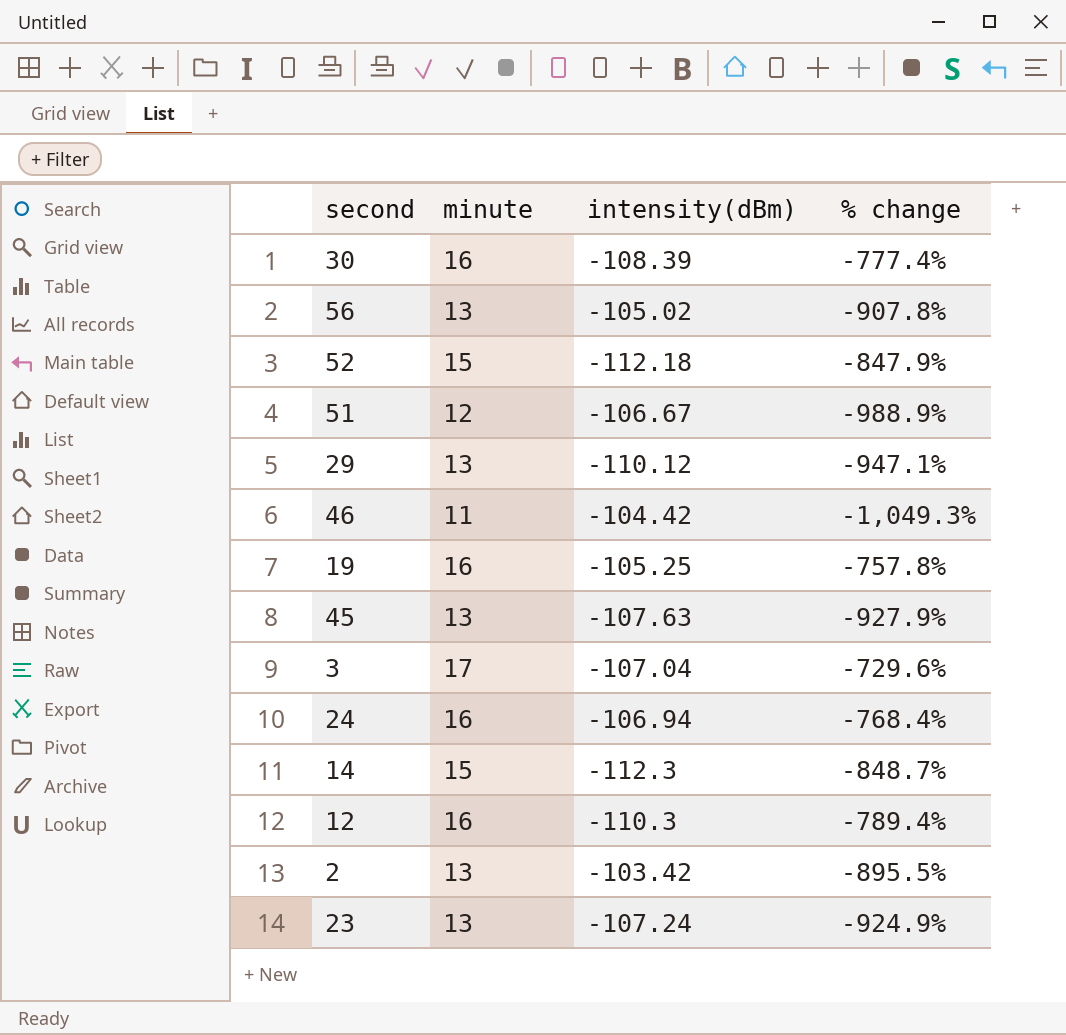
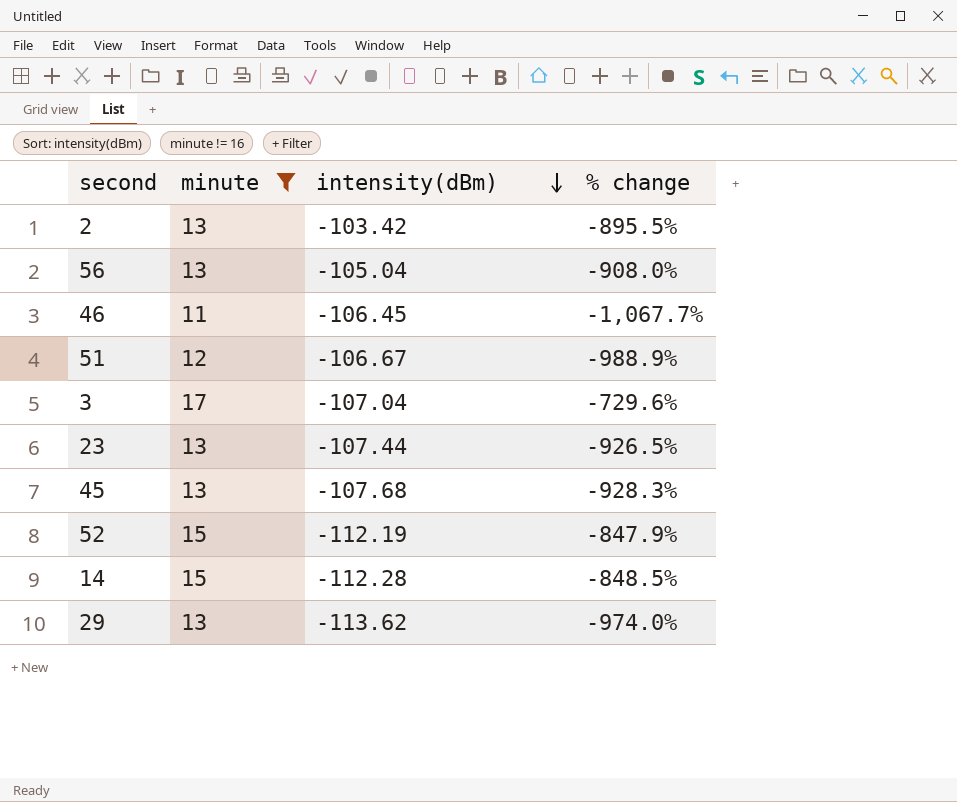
filter: none -> minute != 16
row order: none -> intensity(dBm) descending
56 | intensity(dBm): -105.02 -> -105.04
56 | % change: -907.8% -> -908.0%
46 | intensity(dBm): -104.42 -> -106.45
46 | % change: -1,049.3% -> -1,067.7%
23 | intensity(dBm): -107.24 -> -107.44
23 | % change: -924.9% -> -926.5%
45 | intensity(dBm): -107.63 -> -107.68
45 | % change: -927.9% -> -928.3%
52 | intensity(dBm): -112.18 -> -112.19
14 | intensity(dBm): -112.3 -> -112.28
14 | % change: -848.7% -> -848.5%
29 | intensity(dBm): -110.12 -> -113.62
29 | % change: -947.1% -> -974.0%

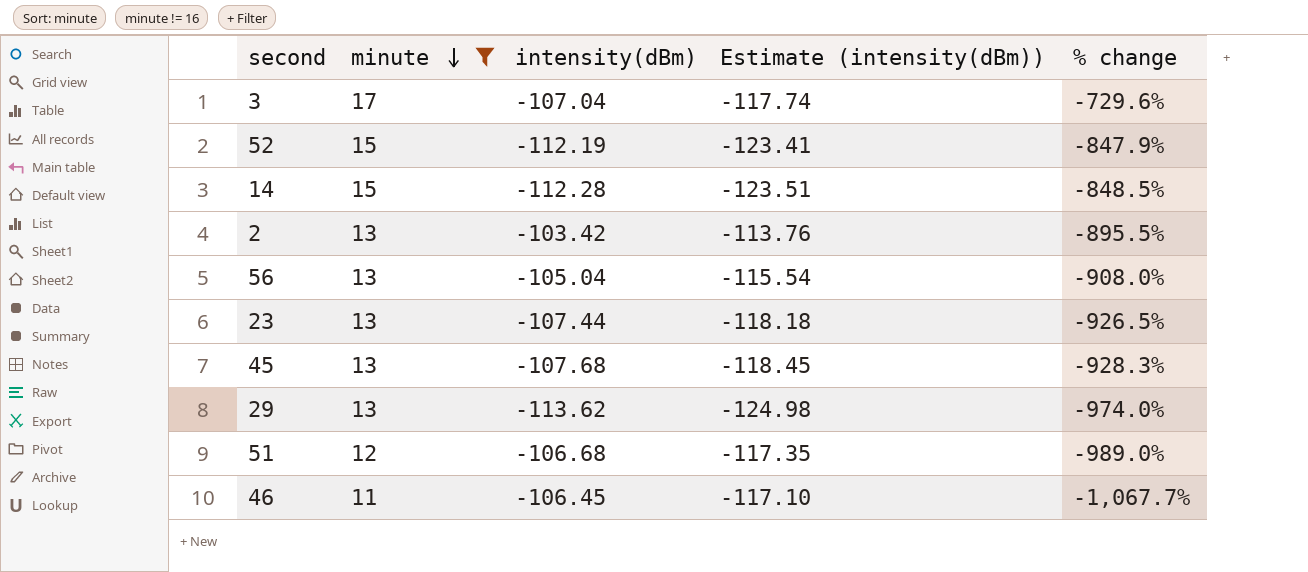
row order: intensity(dBm) descending -> minute descending
column Estimate (intensity(dBm)) | formula: none -> [intensity(dBm)] * 1.1
51 | intensity(dBm): -106.67 -> -106.68
51 | % change: -988.9% -> -989.0%

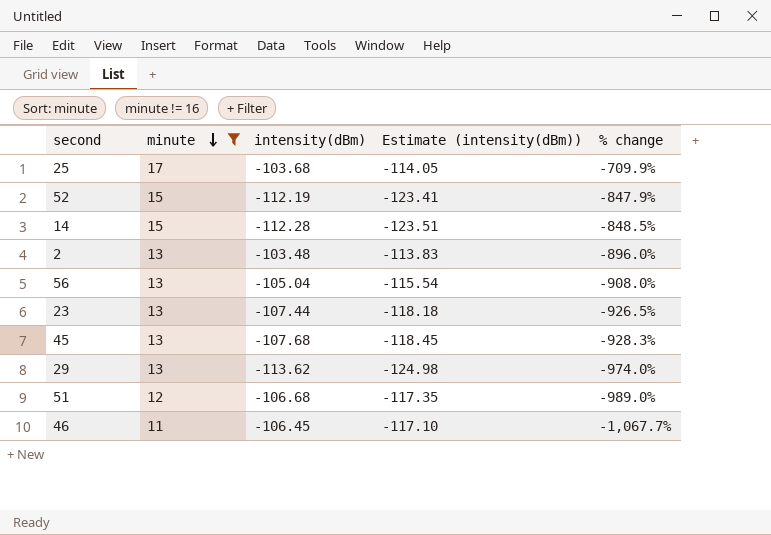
row 3: 17 | -107.04 | -117.74 | -729.6% -> none
row 25: none -> 17 | -103.68 | -114.05 | -709.9%
2 | intensity(dBm): -103.42 -> -103.48
2 | Estimate (intensity(dBm)): -113.76 -> -113.83
2 | % change: -895.5% -> -896.0%

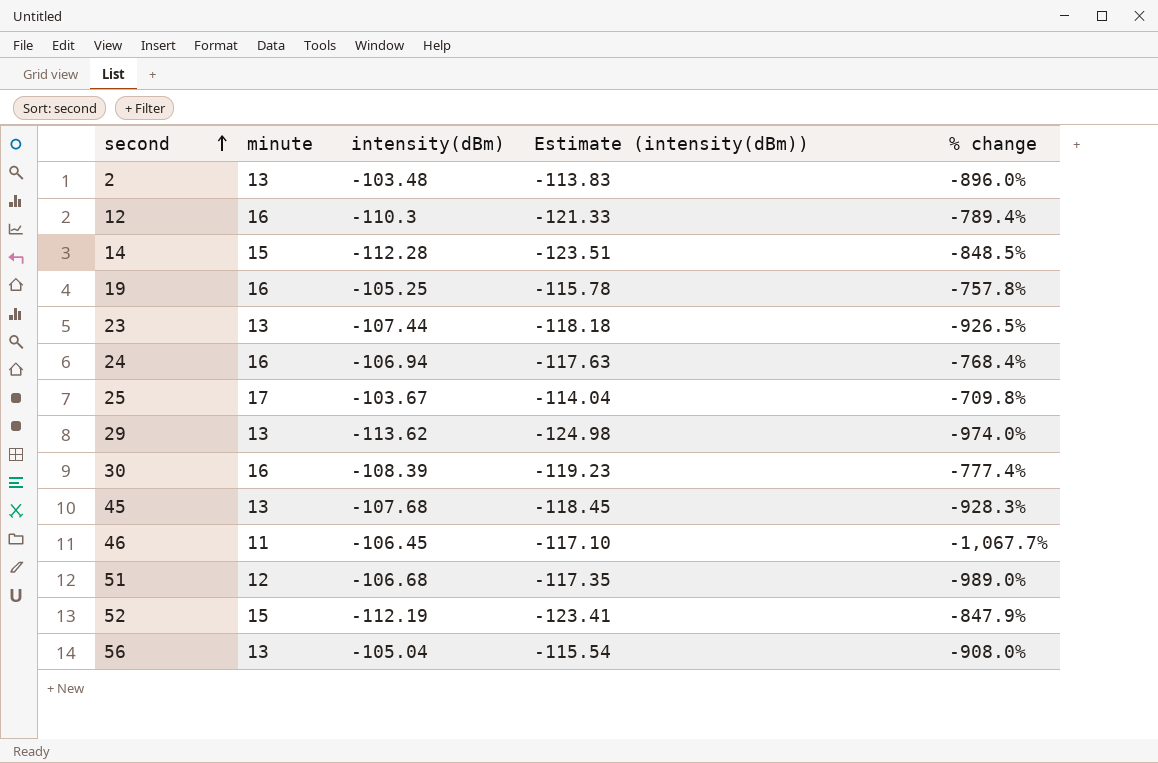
filter: minute != 16 -> none
row order: minute descending -> second ascending
25 | intensity(dBm): -103.68 -> -103.67
25 | Estimate (intensity(dBm)): -114.05 -> -114.04
25 | % change: -709.9% -> -709.8%

